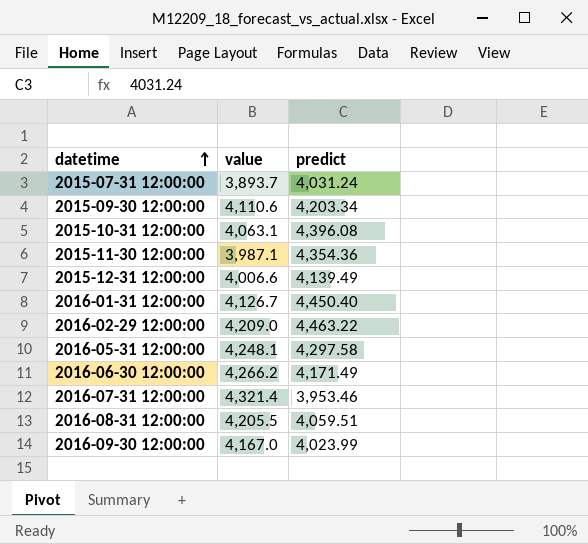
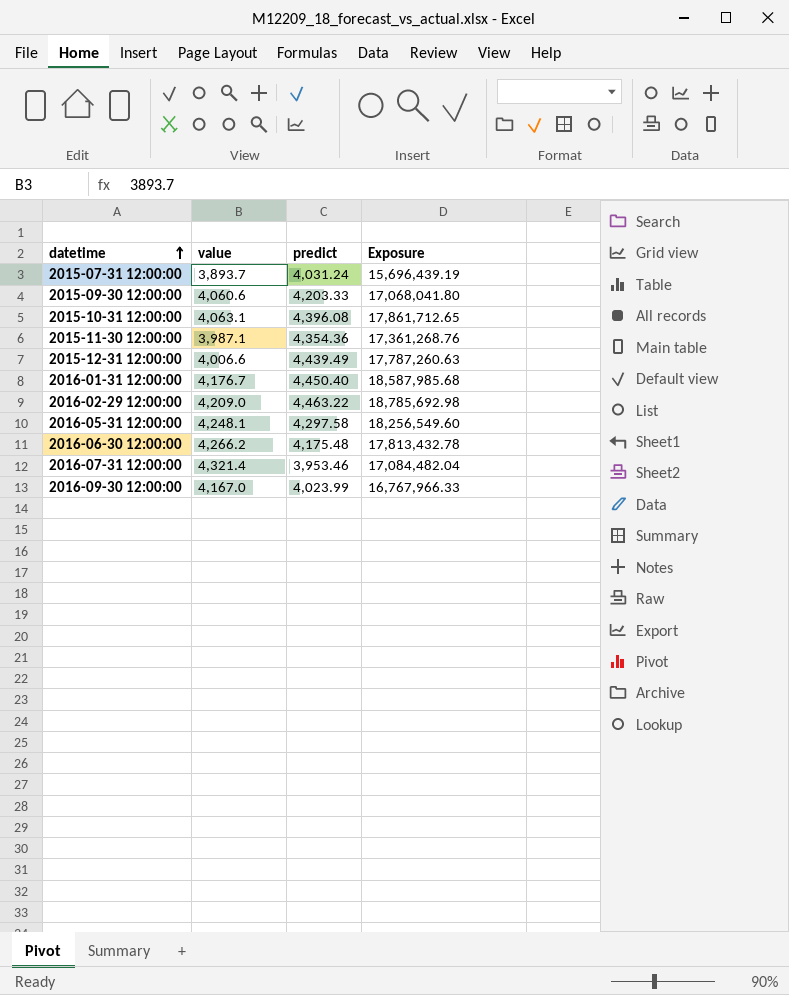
column Exposure | formula: none -> [value] * [predict]
row 2016-08-31 12:00:00: 4,205.5 | 4,059.51 -> none
2015-09-30 12:00:00 | value: 4,110.6 -> 4,060.6
2015-09-30 12:00:00 | predict: 4,203.34 -> 4,203.33
2015-12-31 12:00:00 | predict: 4,139.49 -> 4,439.49
2016-01-31 12:00:00 | value: 4,126.7 -> 4,176.7
2016-06-30 12:00:00 | predict: 4,171.49 -> 4,175.48

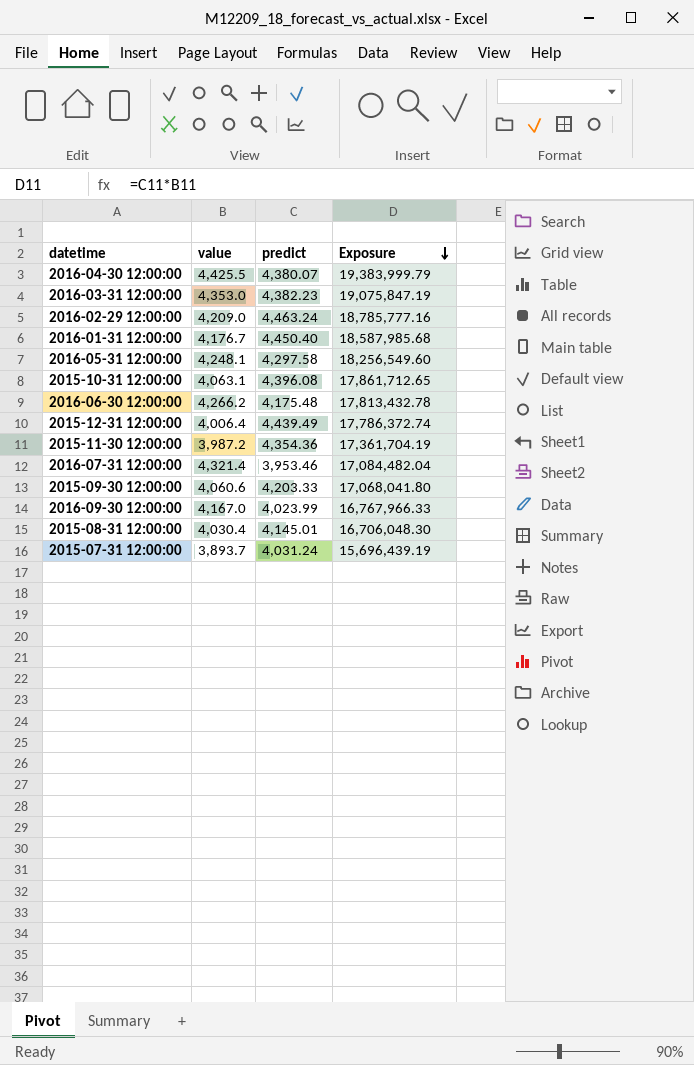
row order: datetime ascending -> Exposure descending
row 2016-04-30 12:00:00: none -> 4,425.5 | 4,380.07 | 19,383,999.79
row 2016-03-31 12:00:00: none -> 4,353.0 | 4,382.23 | 19,075,847.19
2016-02-29 12:00:00 | predict: 4,463.22 -> 4,463.24
2016-02-29 12:00:00 | Exposure: 18,785,692.98 -> 18,785,777.16
2015-12-31 12:00:00 | value: 4,006.6 -> 4,006.4
2015-12-31 12:00:00 | Exposure: 17,787,260.63 -> 17,786,372.74
2015-11-30 12:00:00 | value: 3,987.1 -> 3,987.2
2015-11-30 12:00:00 | Exposure: 17,361,268.76 -> 17,361,704.19
row 2015-08-31 12:00:00: none -> 4,030.4 | 4,145.01 | 16,706,048.30

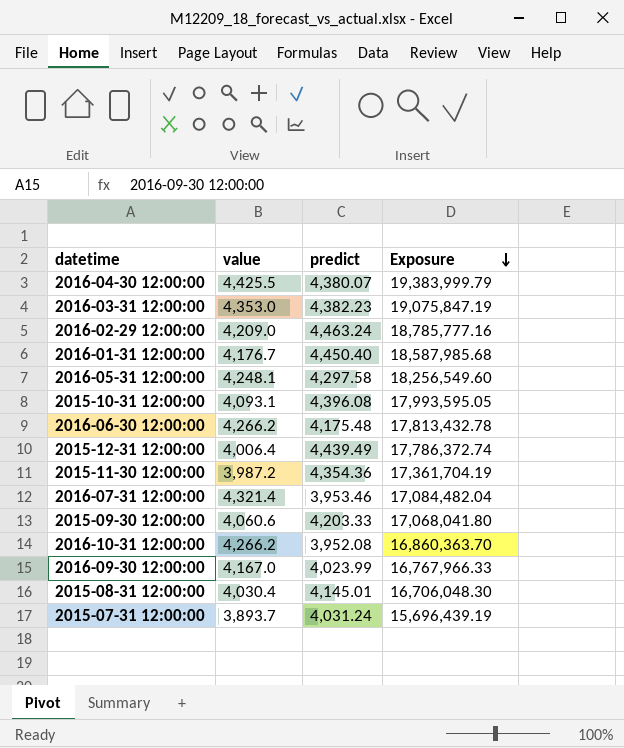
2015-10-31 12:00:00 | value: 4,063.1 -> 4,093.1
2015-10-31 12:00:00 | Exposure: 17,861,712.65 -> 17,993,595.05
row 2016-10-31 12:00:00: none -> 4,266.2 | 3,952.08 | 16,860,363.70

